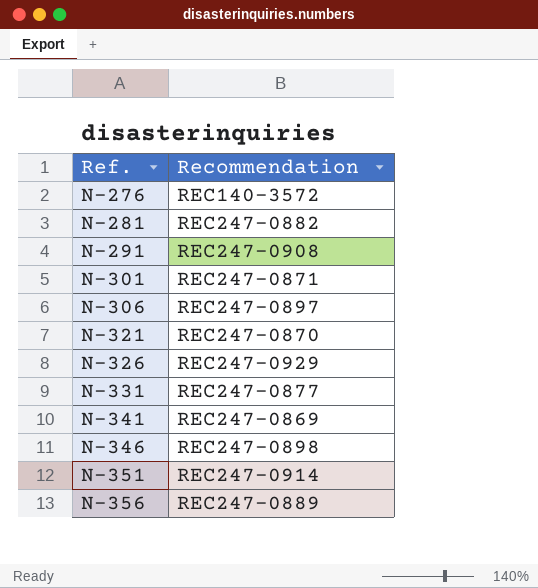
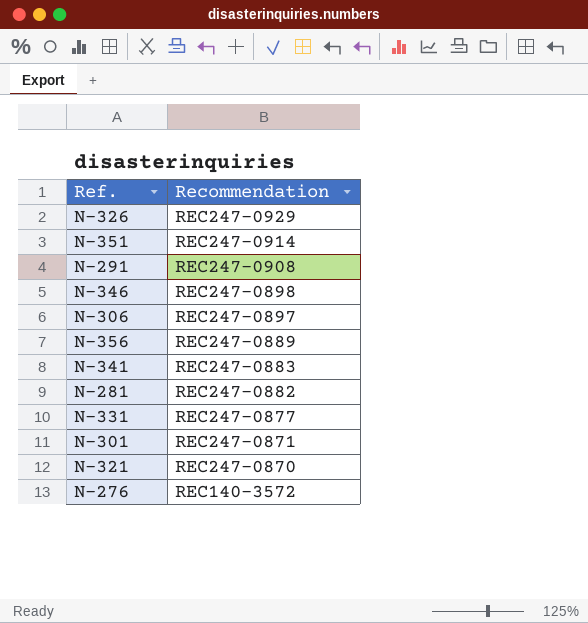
row order: Ref. ascending -> Recommendation descending
N-341 | Recommendation: REC247-0869 -> REC247-0883

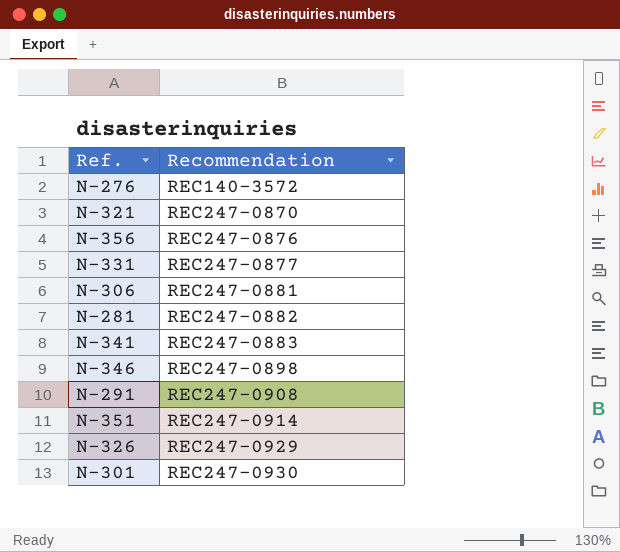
row order: Recommendation descending -> Recommendation ascending
N-356 | Recommendation: REC247-0889 -> REC247-0876
N-306 | Recommendation: REC247-0897 -> REC247-0881
N-301 | Recommendation: REC247-0871 -> REC247-0930

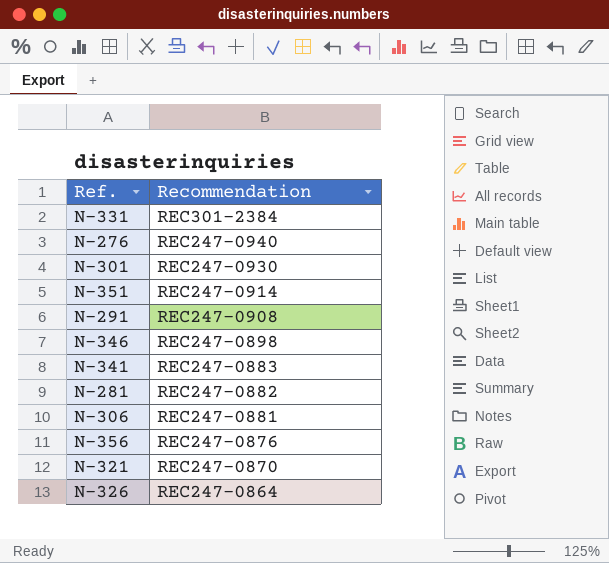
row order: Recommendation ascending -> Recommendation descending
N-331 | Recommendation: REC247-0877 -> REC301-2384
N-276 | Recommendation: REC140-3572 -> REC247-0940
N-326 | Recommendation: REC247-0929 -> REC247-0864

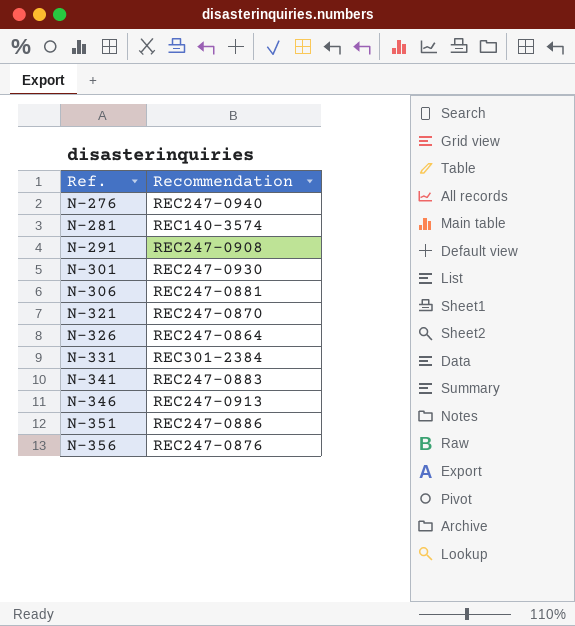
row order: Recommendation descending -> Ref. ascending
N-281 | Recommendation: REC247-0882 -> REC140-3574
N-346 | Recommendation: REC247-0898 -> REC247-0913
N-351 | Recommendation: REC247-0914 -> REC247-0886

